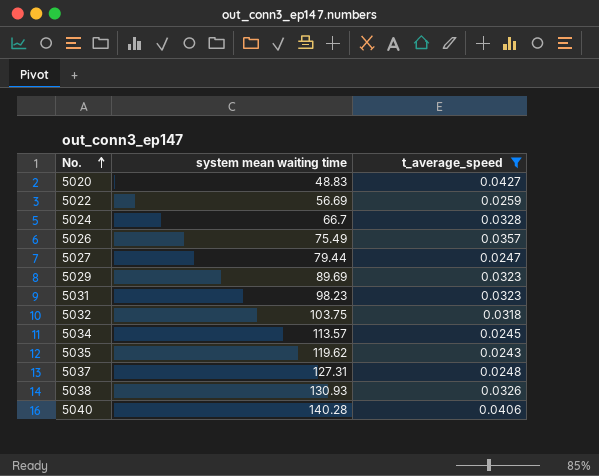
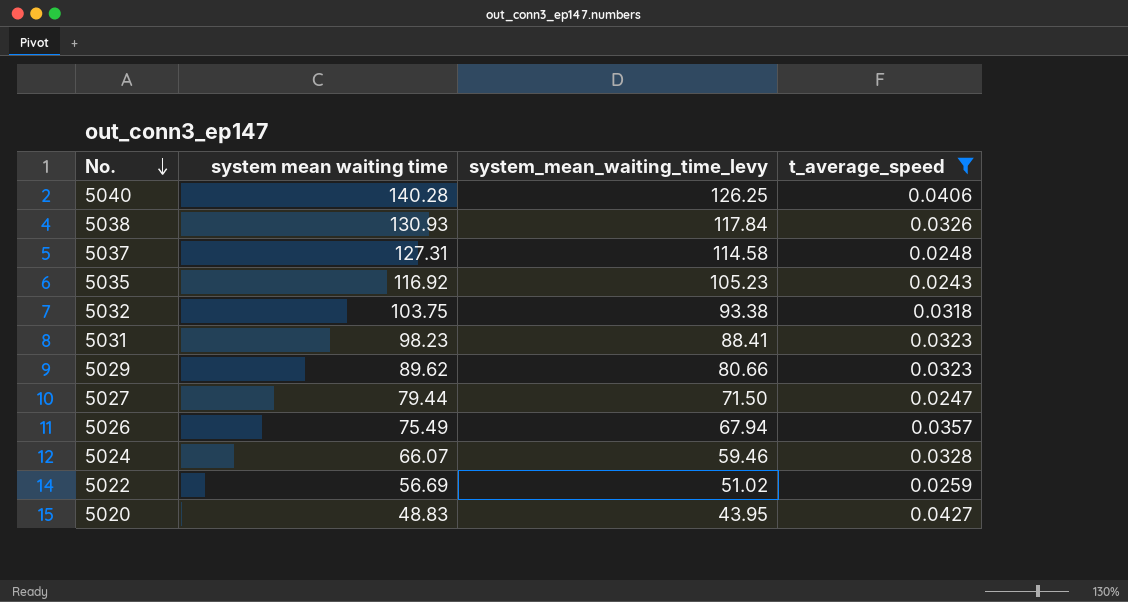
row order: No. ascending -> No. descending
column system_mean_waiting_time_levy | formula: none -> [system mean waiting time] * 0.9
row 5034: 113.57 | 0.0245 -> none
5035 | system mean waiting time: 119.62 -> 116.92
5029 | system mean waiting time: 89.69 -> 89.62
5024 | system mean waiting time: 66.7 -> 66.07

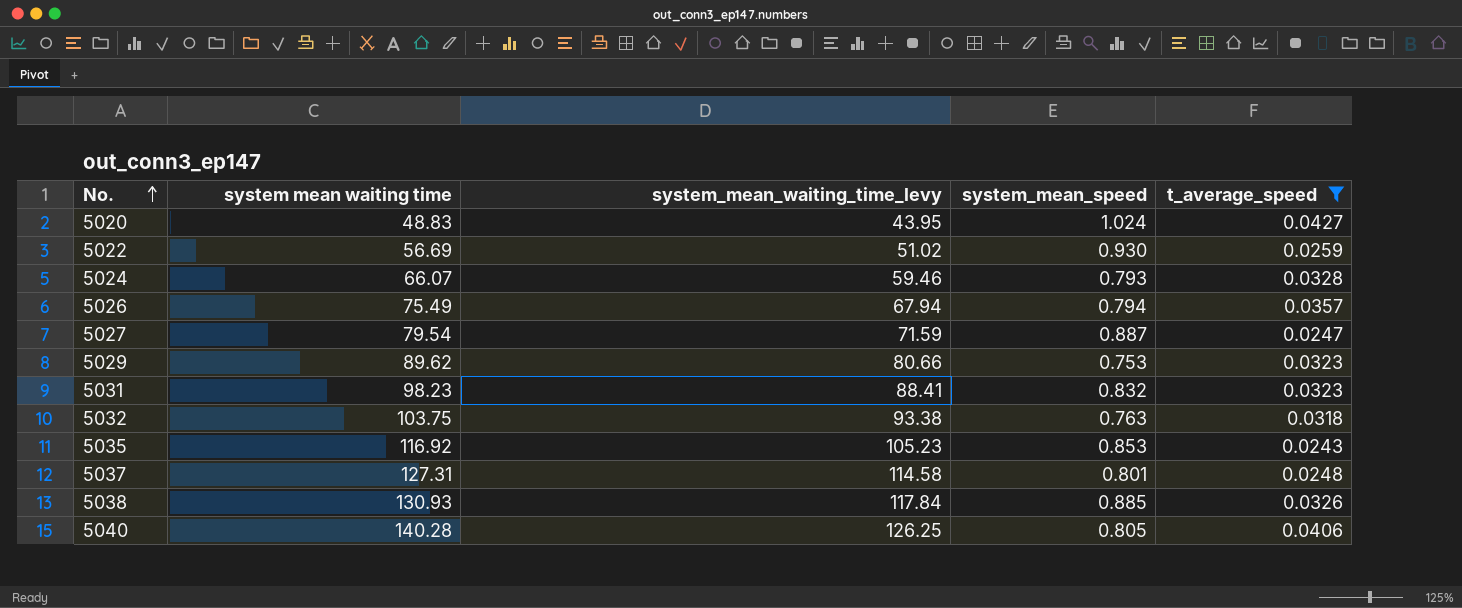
row order: No. descending -> No. ascending
column system_mean_speed | position: none -> 4
5027 | system mean waiting time: 79.44 -> 79.54
5027 | system_mean_waiting_time_levy: 71.50 -> 71.59

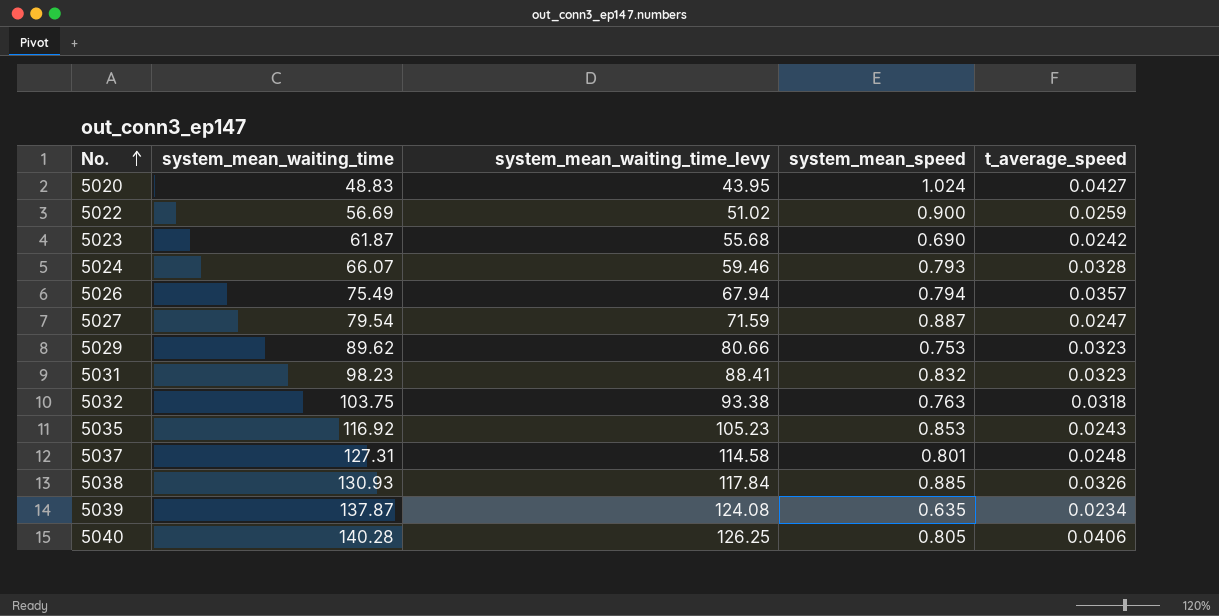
filter: t_average_speed >= 0.0243 -> none
column name: system mean waiting time -> system_mean_waiting_time
5022 | system_mean_speed: 0.930 -> 0.900

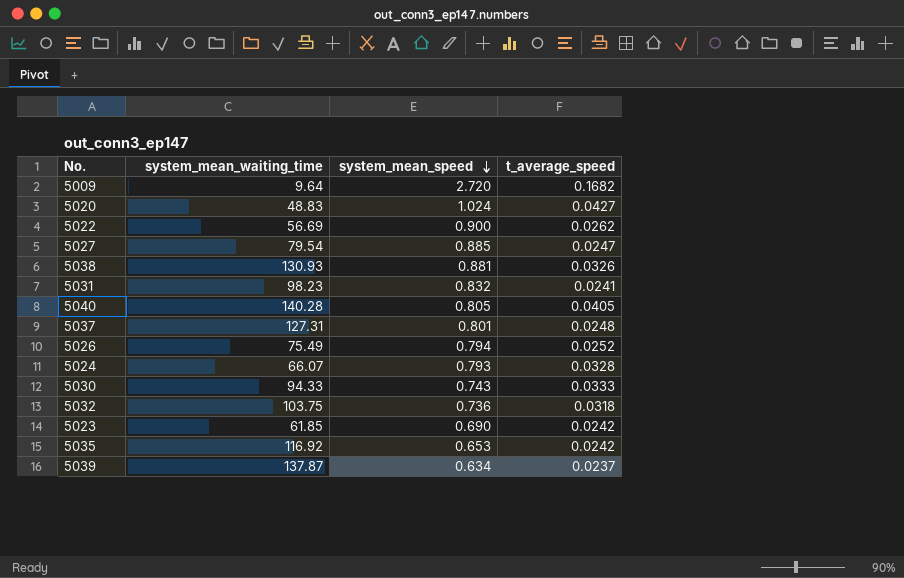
row order: No. ascending -> system_mean_speed descending
column system_mean_waiting_time_levy | formula: [system_mean_waiting_time] * 0.9 -> none
row 5029: 89.62 | 80.66 | 0.753 | 0.0323 -> none
row 5009: none -> 9.64 | 2.720 | 0.1682
5022 | t_average_speed: 0.0259 -> 0.0262
5027 | system_mean_speed: 0.887 -> 0.885
5038 | system_mean_speed: 0.885 -> 0.881
5031 | t_average_speed: 0.0323 -> 0.0241
5040 | t_average_speed: 0.0406 -> 0.0405
5026 | t_average_speed: 0.0357 -> 0.0252
row 5030: none -> 94.33 | 0.743 | 0.0333
5032 | system_mean_speed: 0.763 -> 0.736
5023 | system_mean_waiting_time: 61.87 -> 61.85
5035 | system_mean_speed: 0.853 -> 0.653
5035 | t_average_speed: 0.0243 -> 0.0242
5039 | system_mean_speed: 0.635 -> 0.634
5039 | t_average_speed: 0.0234 -> 0.0237

